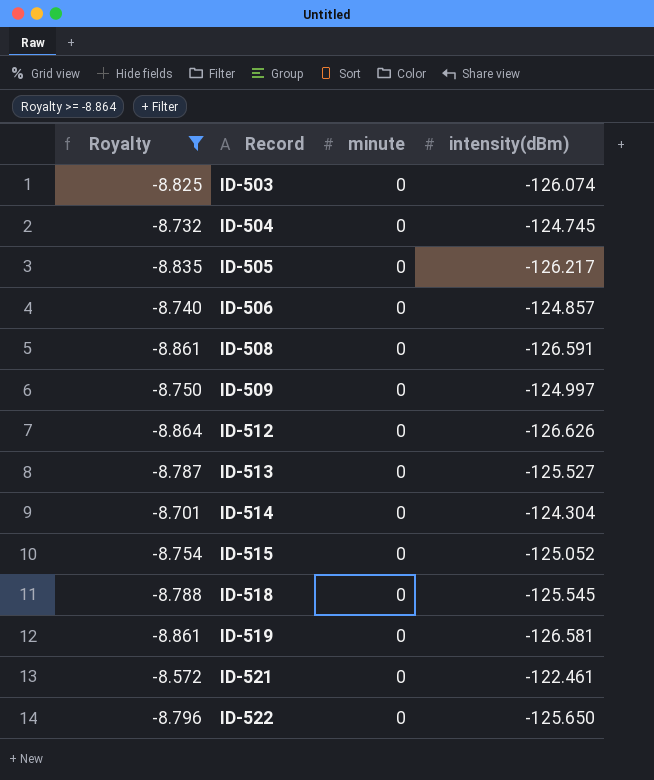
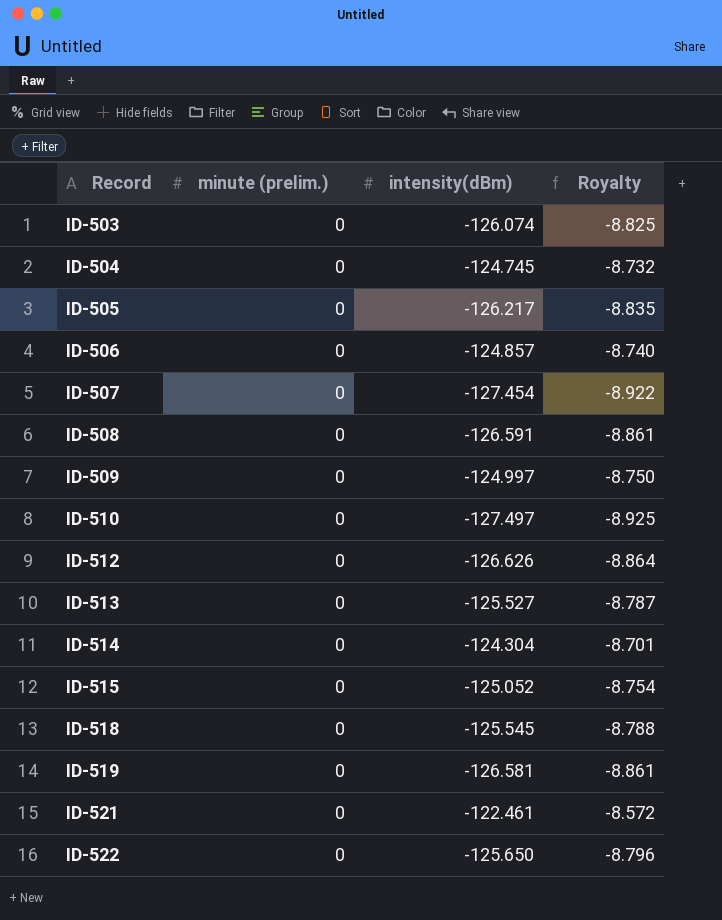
filter: Royalty >= -8.864 -> none
column name: minute -> minute (prelim.)
column Royalty | position: 1 -> 4

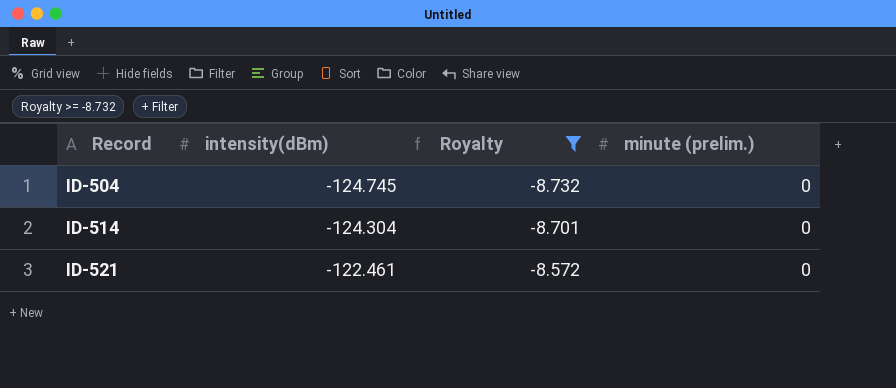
filter: none -> Royalty >= -8.732
column minute (prelim.) | position: 2 -> 4

